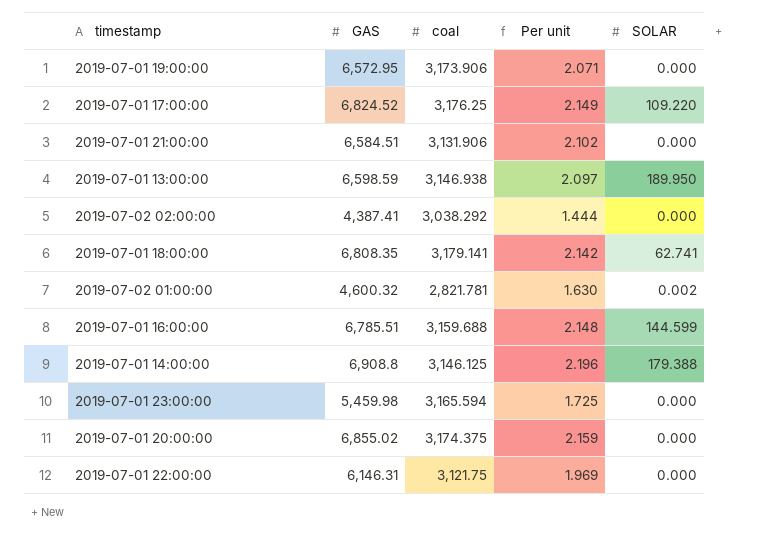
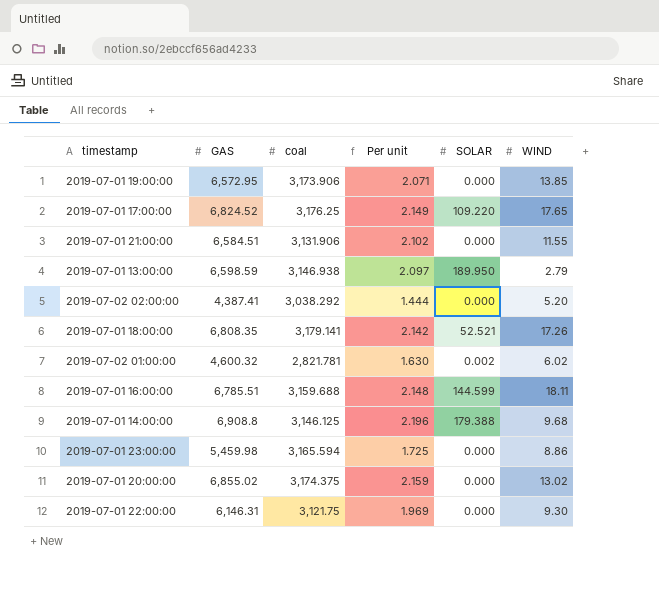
column WIND | position: none -> 6
2019-07-01 18:00:00 | SOLAR: 62.741 -> 52.521

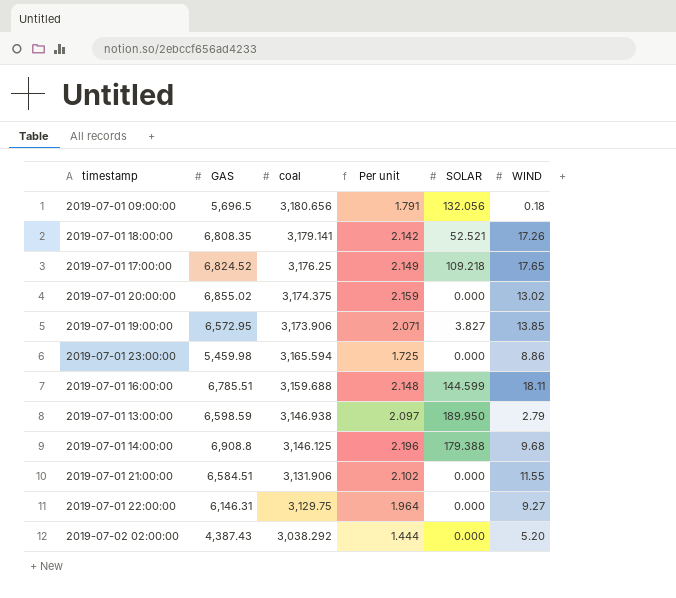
row order: none -> coal descending
row 2019-07-02 01:00:00: 4,600.32 | 2,821.781 | 1.630 | 0.002 | 6.02 -> none
row 2019-07-01 09:00:00: none -> 5,696.5 | 3,180.656 | 1.791 | 132.056 | 0.18
2019-07-01 17:00:00 | SOLAR: 109.220 -> 109.218
2019-07-01 19:00:00 | SOLAR: 0.000 -> 3.827
2019-07-01 22:00:00 | coal: 3,121.75 -> 3,129.75
2019-07-01 22:00:00 | Per unit: 1.969 -> 1.964
2019-07-01 22:00:00 | WIND: 9.30 -> 9.27
2019-07-02 02:00:00 | GAS: 4,387.41 -> 4,387.43

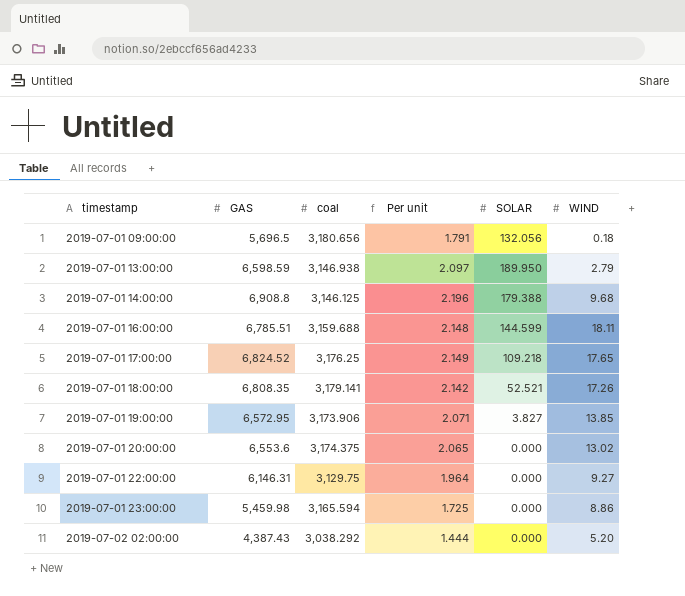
row order: coal descending -> timestamp ascending
row 2019-07-01 21:00:00: 6,584.51 | 3,131.906 | 2.102 | 0.000 | 11.55 -> none
2019-07-01 20:00:00 | GAS: 6,855.02 -> 6,553.6
2019-07-01 20:00:00 | Per unit: 2.159 -> 2.065

